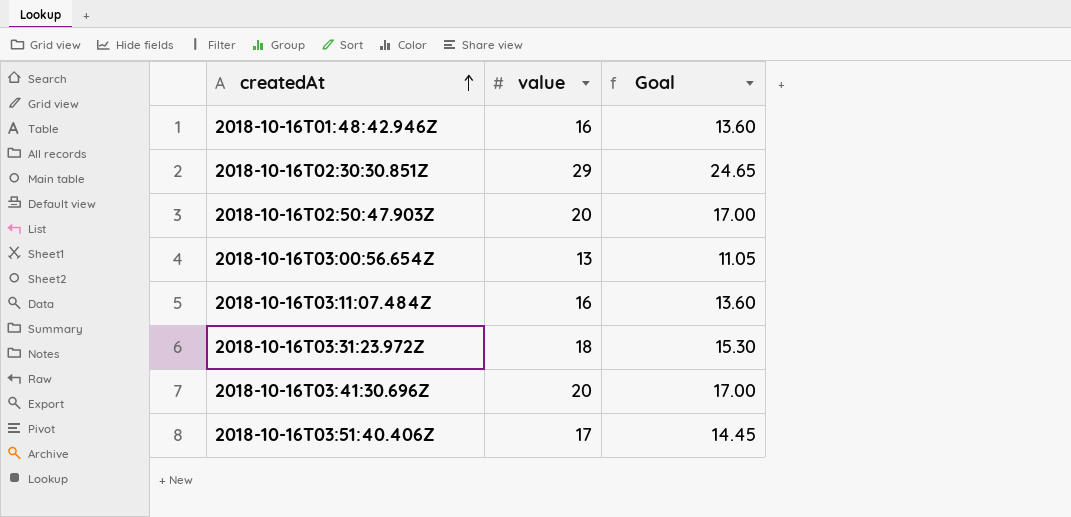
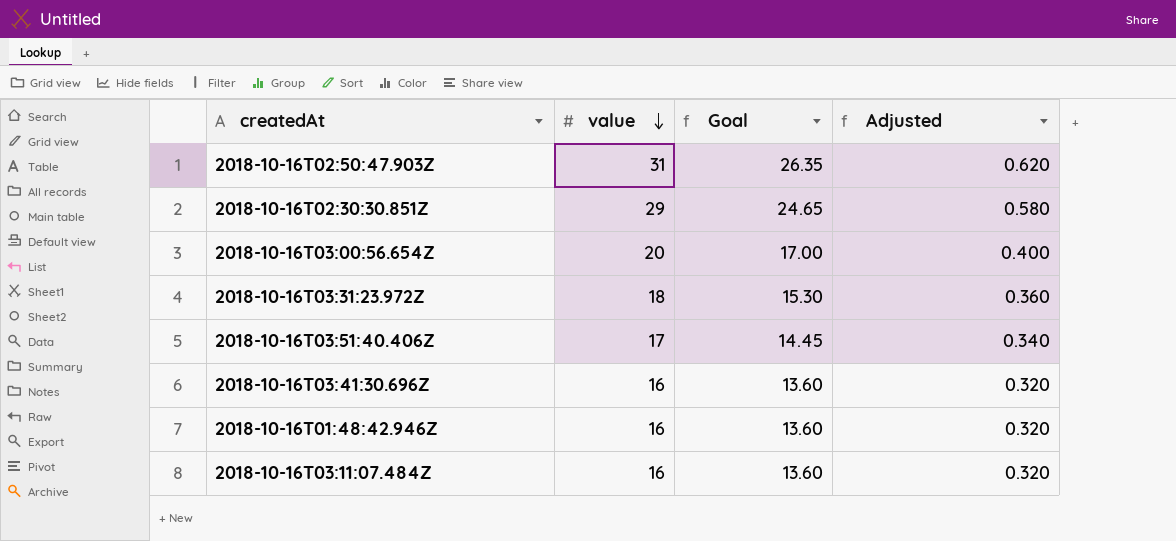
row order: createdAt ascending -> value descending
column Adjusted | formula: none -> [value] * 0.02
2018-10-16T02:50:47.903Z | value: 20 -> 31
2018-10-16T02:50:47.903Z | Goal: 17.00 -> 26.35
2018-10-16T03:00:56.654Z | value: 13 -> 20
2018-10-16T03:00:56.654Z | Goal: 11.05 -> 17.00
2018-10-16T03:41:30.696Z | value: 20 -> 16
2018-10-16T03:41:30.696Z | Goal: 17.00 -> 13.60

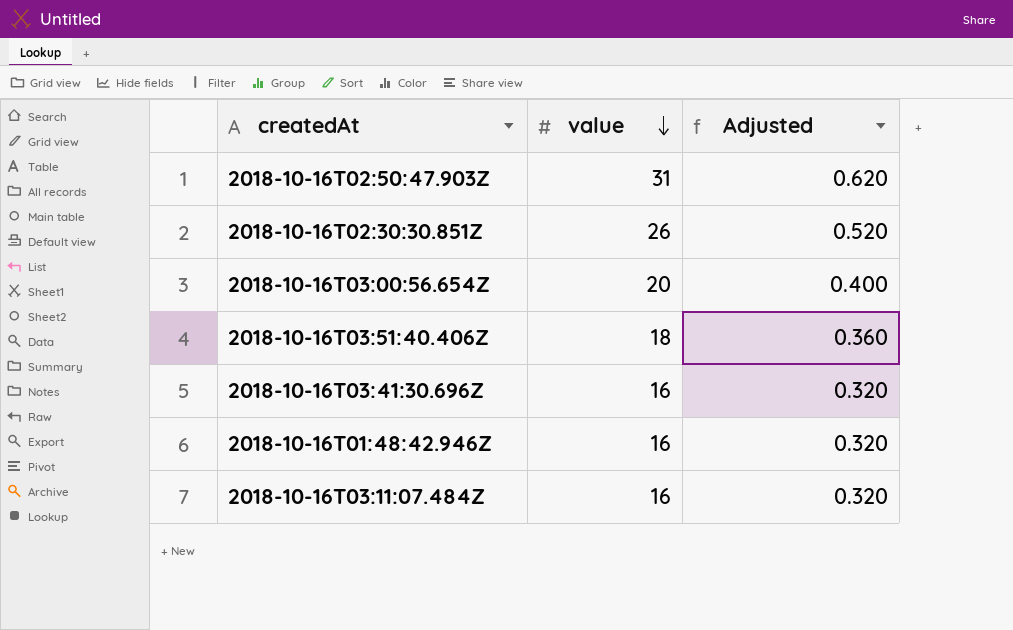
column Goal | formula: [value] * 0.85 -> none
row 2018-10-16T03:31:23.972Z: 18 | 15.30 | 0.360 -> none
2018-10-16T02:30:30.851Z | value: 29 -> 26
2018-10-16T02:30:30.851Z | Adjusted: 0.580 -> 0.520
2018-10-16T03:51:40.406Z | value: 17 -> 18
2018-10-16T03:51:40.406Z | Adjusted: 0.340 -> 0.360

